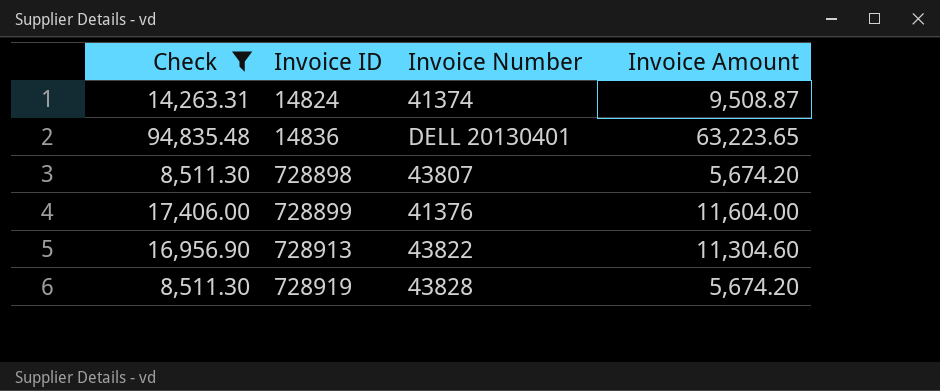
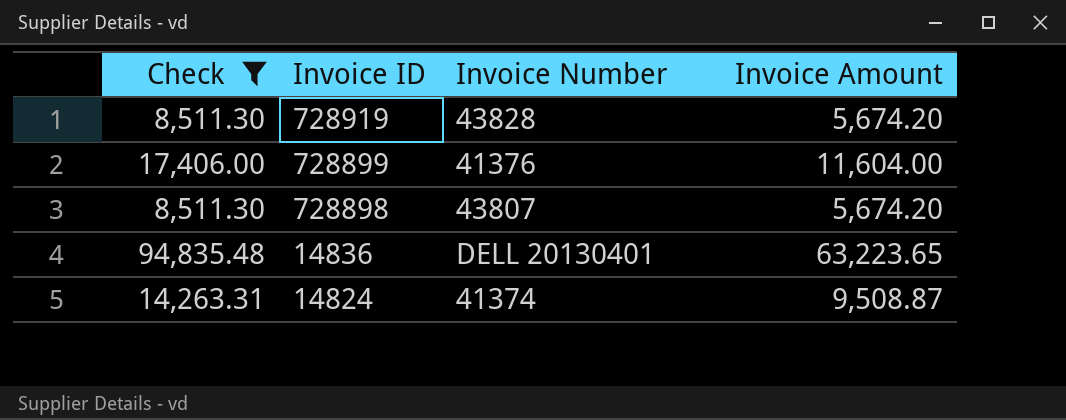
row order: Invoice ID ascending -> Invoice ID descending
row 728913: 16,956.90 | 43822 | 11,304.60 -> none

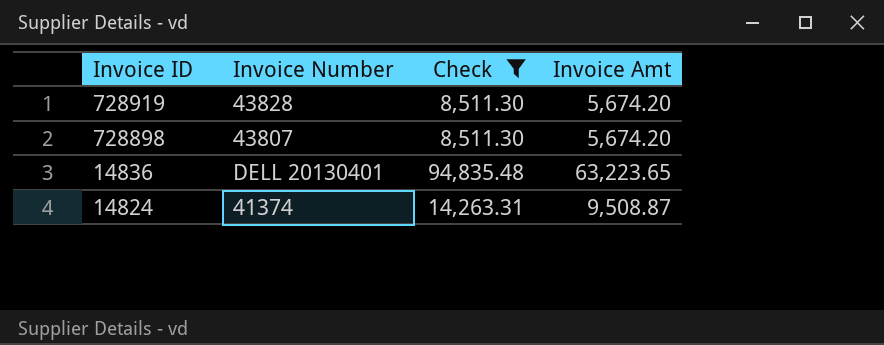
column Check | position: 1 -> 3
column name: Invoice Amount -> Invoice Amt
row 728899: 17,406.00 | 41376 | 11,604.00 -> none

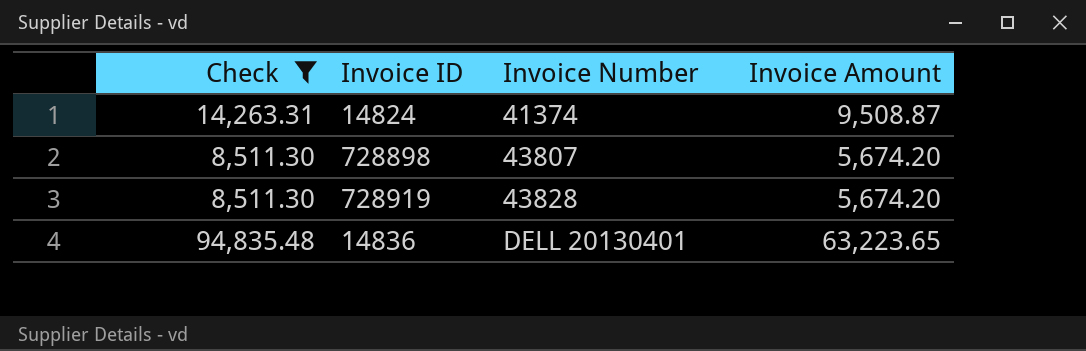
row order: Invoice ID descending -> Invoice Number ascending
column Check | position: 3 -> 1
column name: Invoice Amt -> Invoice Amount

